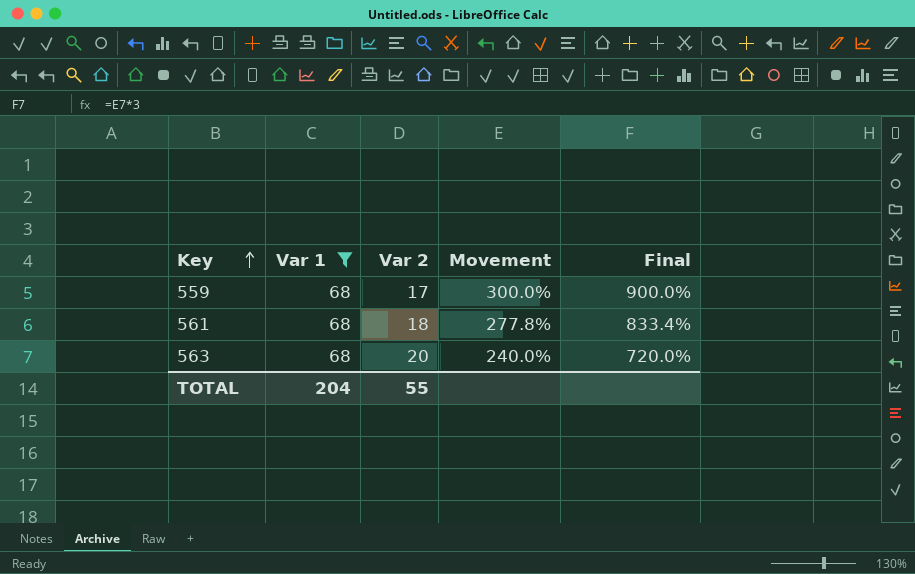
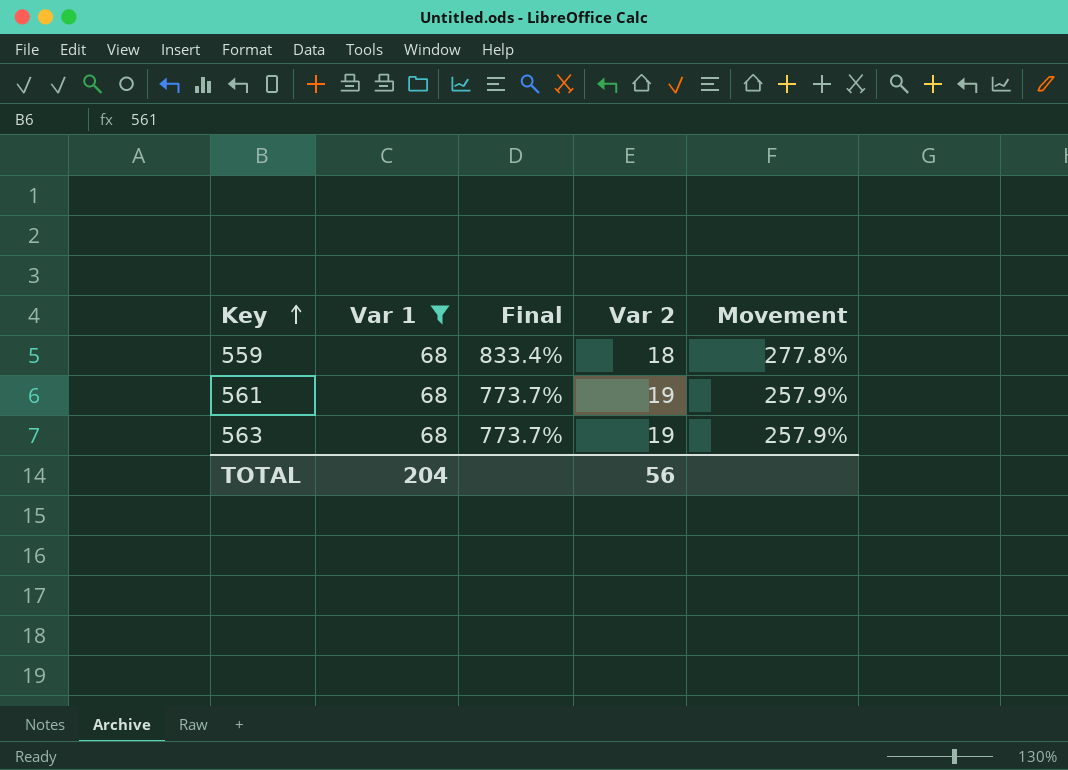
column Final | position: 5 -> 3
559 | Final: 900.0% -> 833.4%
559 | Var 2: 17 -> 18
559 | Movement: 300.0% -> 277.8%
561 | Final: 833.4% -> 773.7%
561 | Var 2: 18 -> 19
561 | Movement: 277.8% -> 257.9%
563 | Final: 720.0% -> 773.7%
563 | Var 2: 20 -> 19
563 | Movement: 240.0% -> 257.9%
TOTAL | Var 2: 55 -> 56

